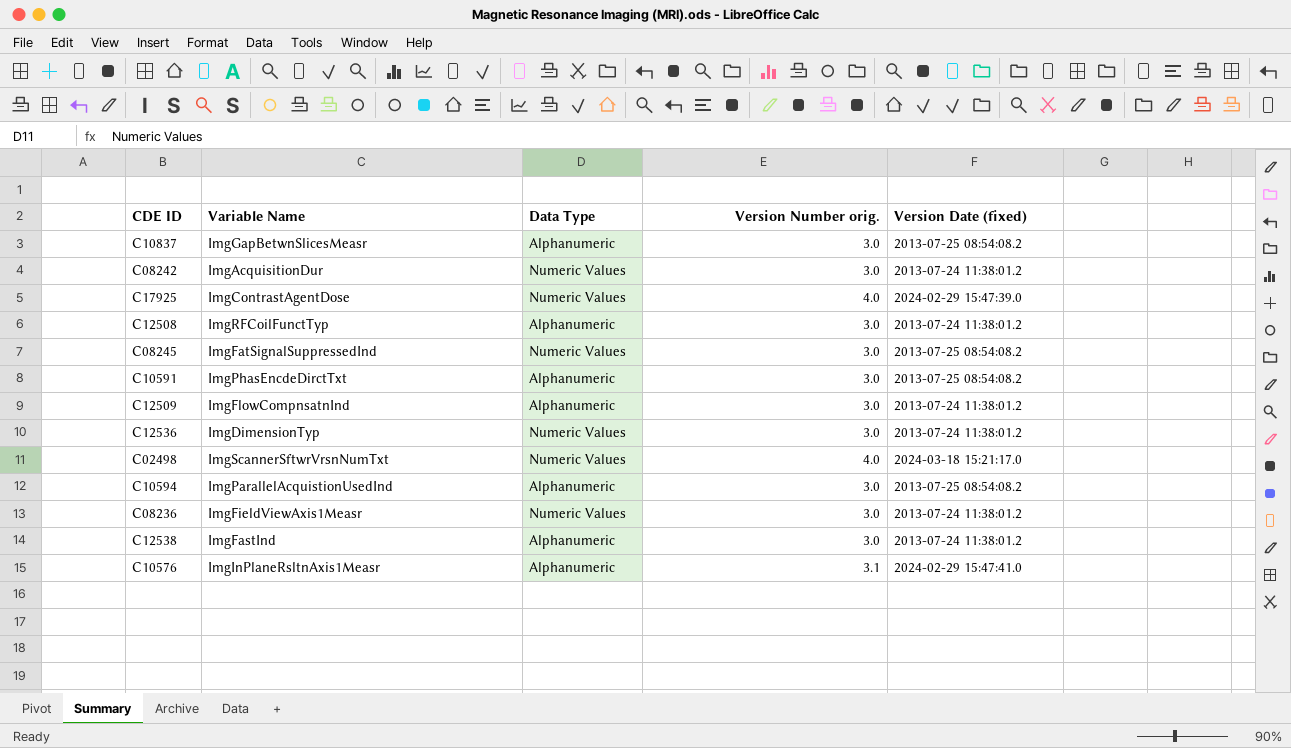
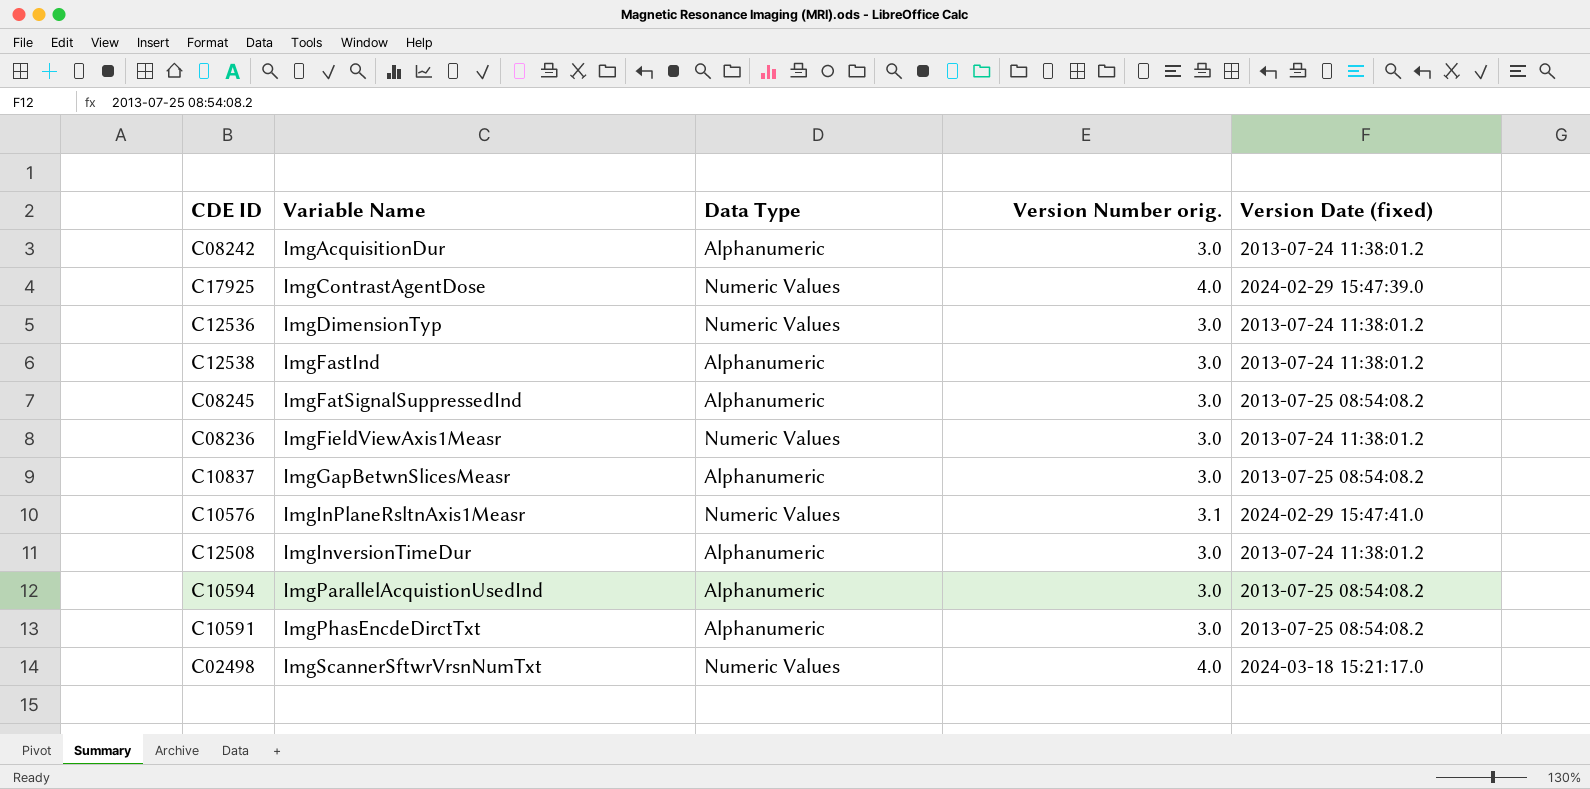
row order: none -> Variable Name ascending
row C12509: ImgFlowCompnsatnInd | Alphanumeric | 3.0 | 2013-07-24 11:38:01.2 -> none
C08242 | Data Type: Numeric Values -> Alphanumeric
C08245 | Data Type: Numeric Values -> Alphanumeric
C10576 | Data Type: Alphanumeric -> Numeric Values
C12508 | Variable Name: ImgRFCoilFunctTyp -> ImgInversionTimeDur

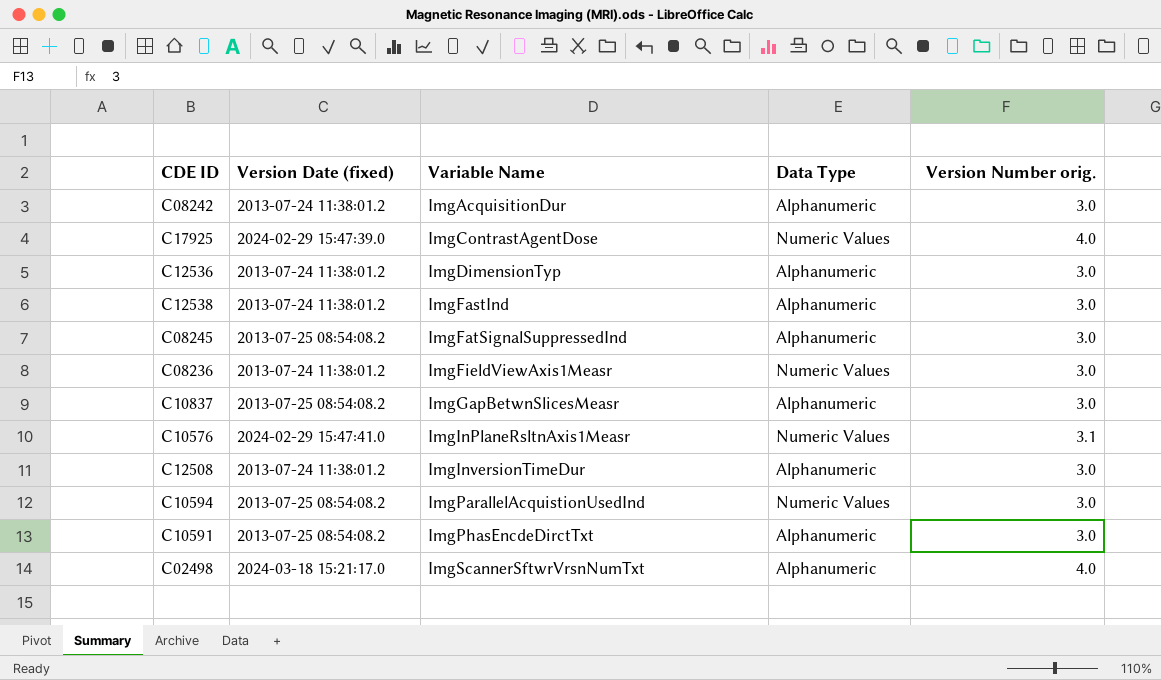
column Version Date (fixed) | position: 5 -> 2
C12536 | Data Type: Numeric Values -> Alphanumeric
C10594 | Data Type: Alphanumeric -> Numeric Values
C02498 | Data Type: Numeric Values -> Alphanumeric

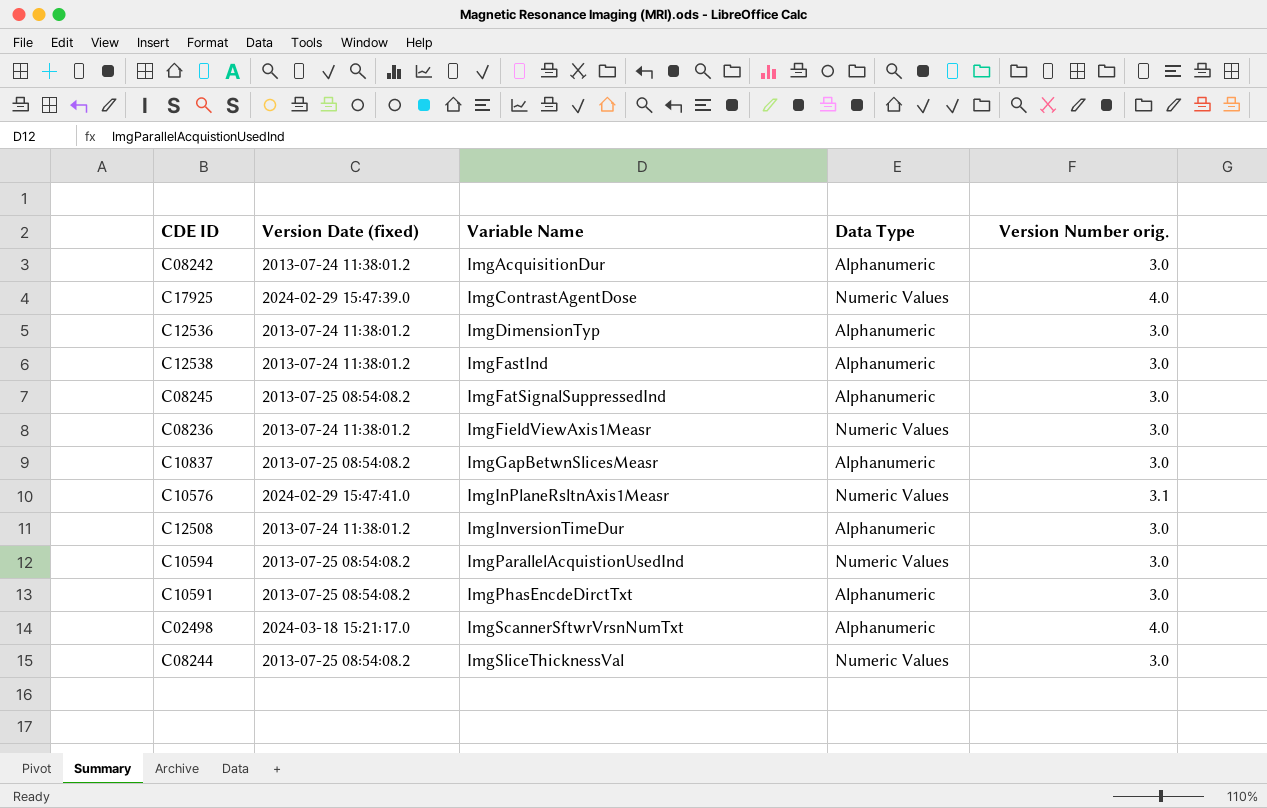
row C08244: none -> 2013-07-25 08:54:08.2 | ImgSliceThicknessVal | Numeric Values | 3.0

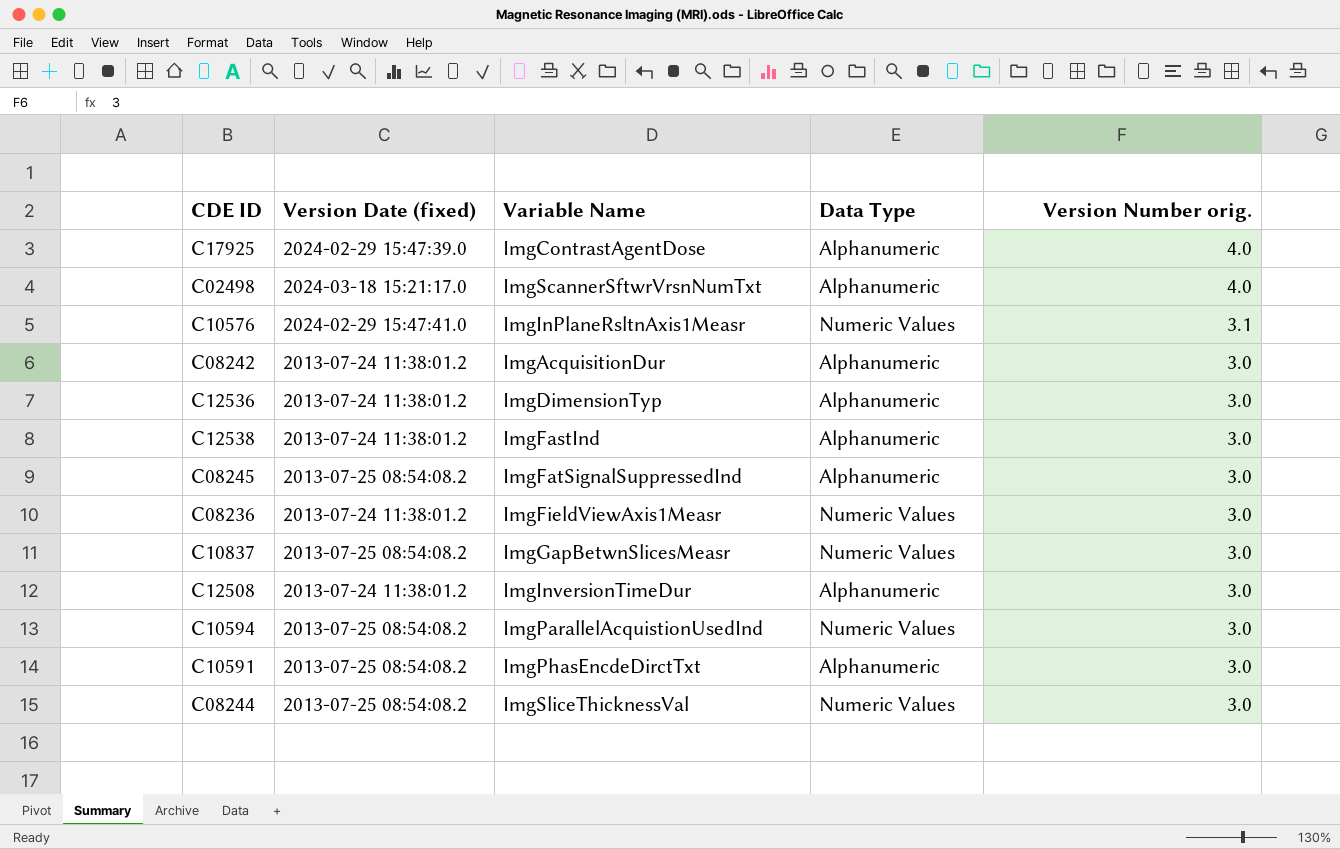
row order: Variable Name ascending -> Version Number orig. descending
C17925 | Data Type: Numeric Values -> Alphanumeric
C10837 | Data Type: Alphanumeric -> Numeric Values

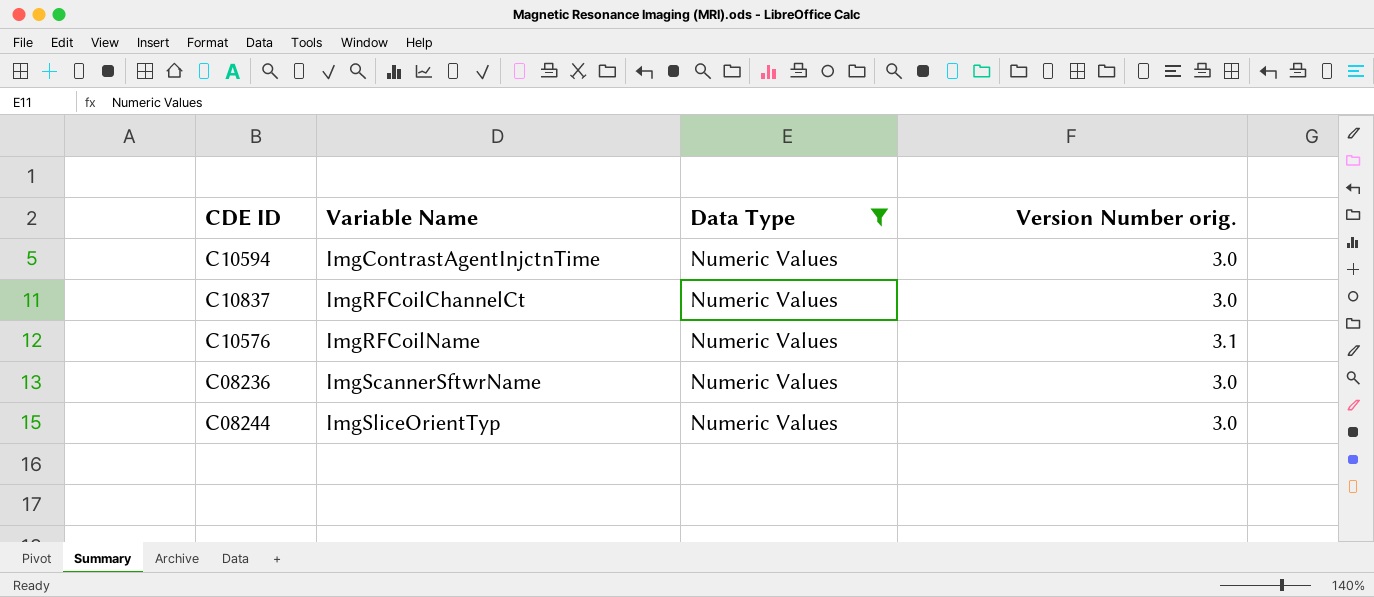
filter: none -> Data Type = Numeric Values
row order: Version Number orig. descending -> Variable Name ascending
column Version Date (fixed) | position: 2 -> none
C10594 | Variable Name: ImgParallelAcquistionUsedInd -> ImgContrastAgentInjctnTime
C10837 | Variable Name: ImgGapBetwnSlicesMeasr -> ImgRFCoilChannelCt
C10576 | Variable Name: ImgInPlaneRsltnAxis1Measr -> ImgRFCoilName
C08236 | Variable Name: ImgFieldViewAxis1Measr -> ImgScannerSftwrName
C08244 | Variable Name: ImgSliceThicknessVal -> ImgSliceOrientTyp

